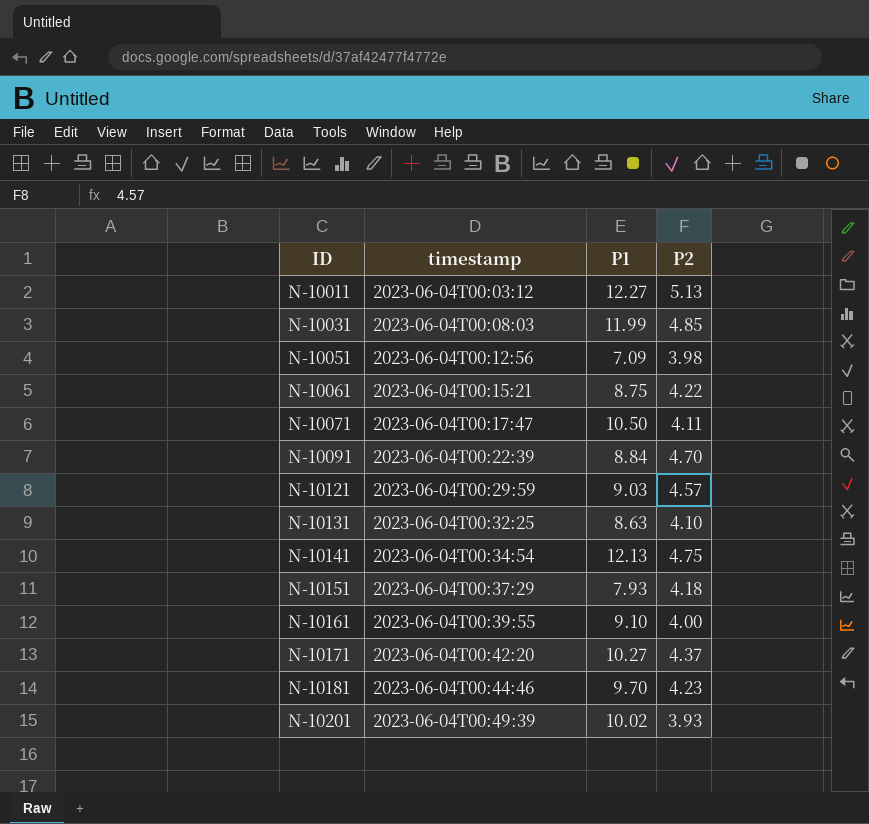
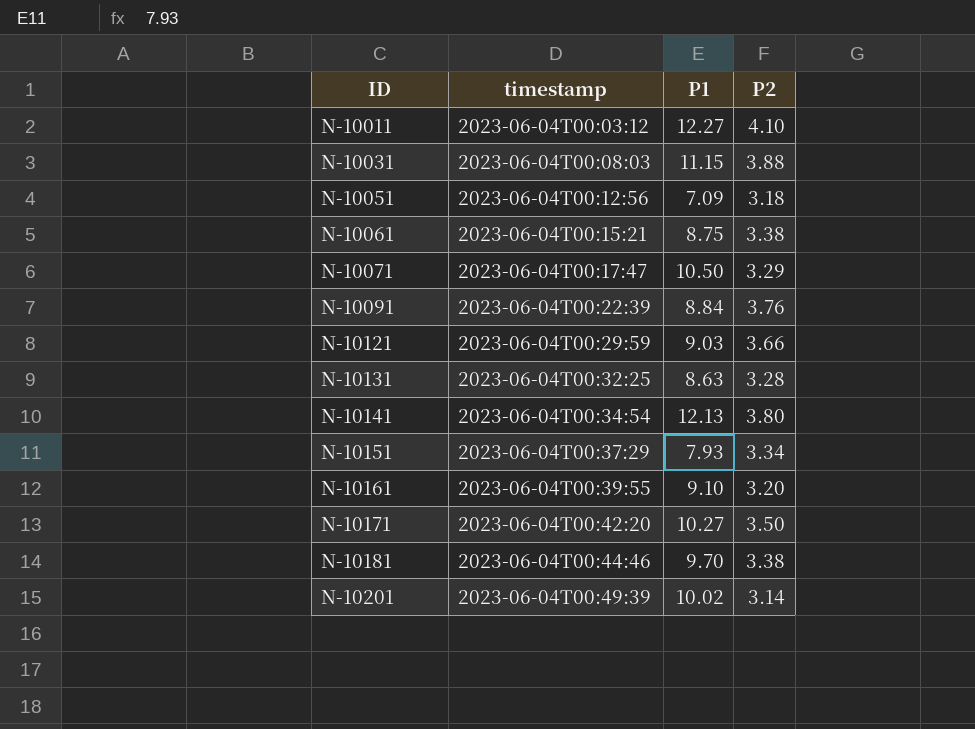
N-10011 | P2: 5.13 -> 4.10
N-10031 | P1: 11.99 -> 11.15
N-10031 | P2: 4.85 -> 3.88
N-10051 | P2: 3.98 -> 3.18
N-10061 | P2: 4.22 -> 3.38
N-10071 | P2: 4.11 -> 3.29
N-10091 | P2: 4.70 -> 3.76
N-10121 | P2: 4.57 -> 3.66
N-10131 | P2: 4.10 -> 3.28
N-10141 | P2: 4.75 -> 3.80
N-10151 | P2: 4.18 -> 3.34
N-10161 | P2: 4.00 -> 3.20
N-10171 | P2: 4.37 -> 3.50
N-10181 | P2: 4.23 -> 3.38
N-10201 | P2: 3.93 -> 3.14

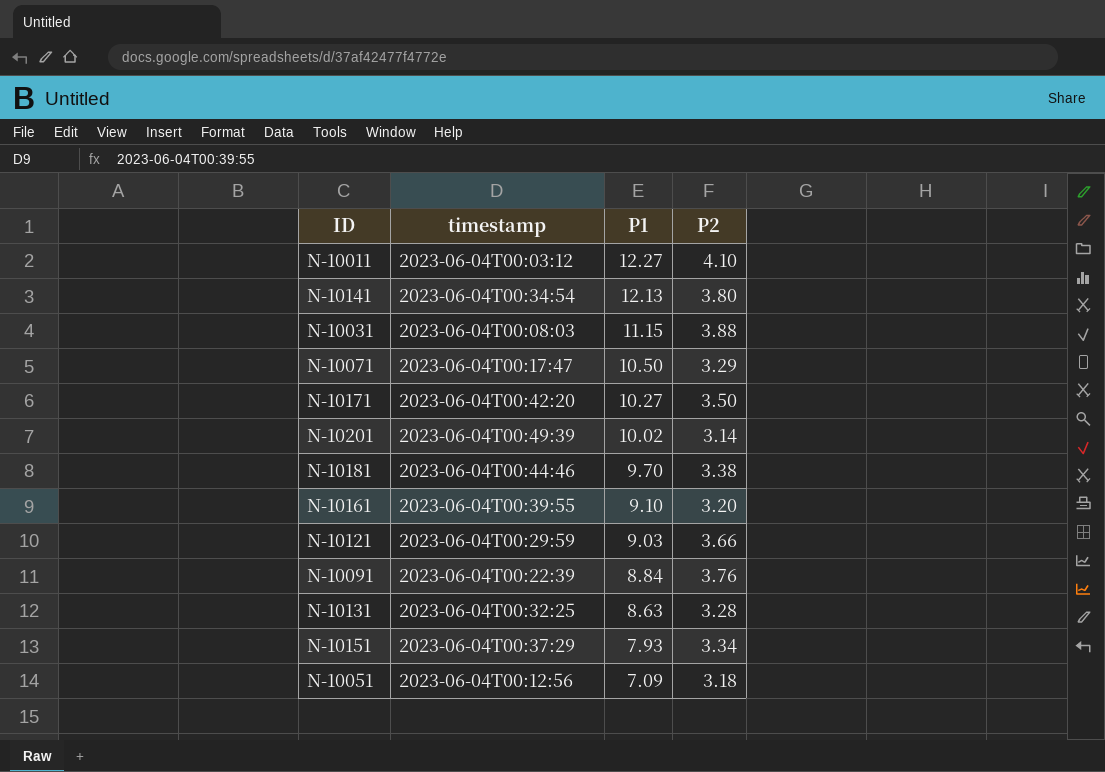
row order: ID ascending -> P1 descending
row N-10061: 2023-06-04T00:15:21 | 8.75 | 3.38 -> none

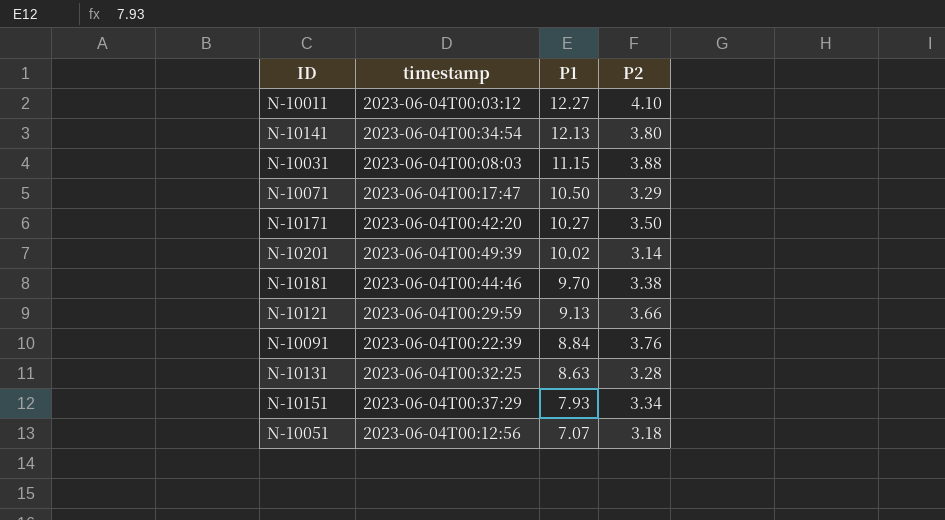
row N-10161: 2023-06-04T00:39:55 | 9.10 | 3.20 -> none
N-10121 | P1: 9.03 -> 9.13
N-10051 | P1: 7.09 -> 7.07

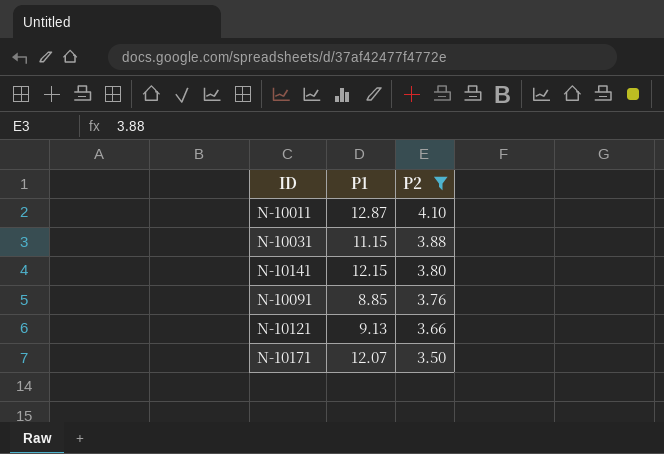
filter: none -> P2 >= 3.50
row order: P1 descending -> P2 descending
column timestamp | position: 2 -> none
N-10011 | P1: 12.27 -> 12.87
N-10141 | P1: 12.13 -> 12.15
N-10091 | P1: 8.84 -> 8.85
N-10171 | P1: 10.27 -> 12.07

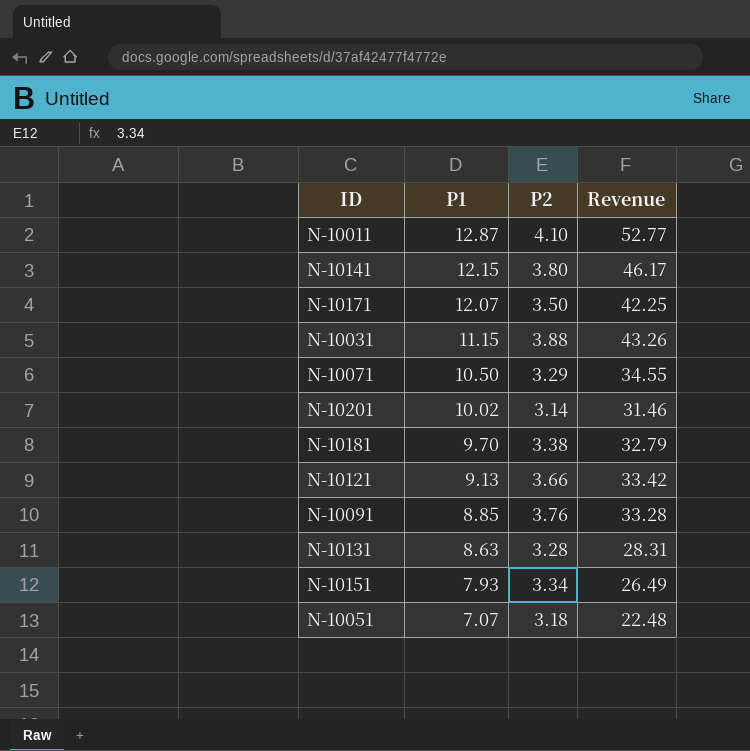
filter: P2 >= 3.50 -> none
row order: P2 descending -> P1 descending
column Revenue | formula: none -> [P1] * [P2]

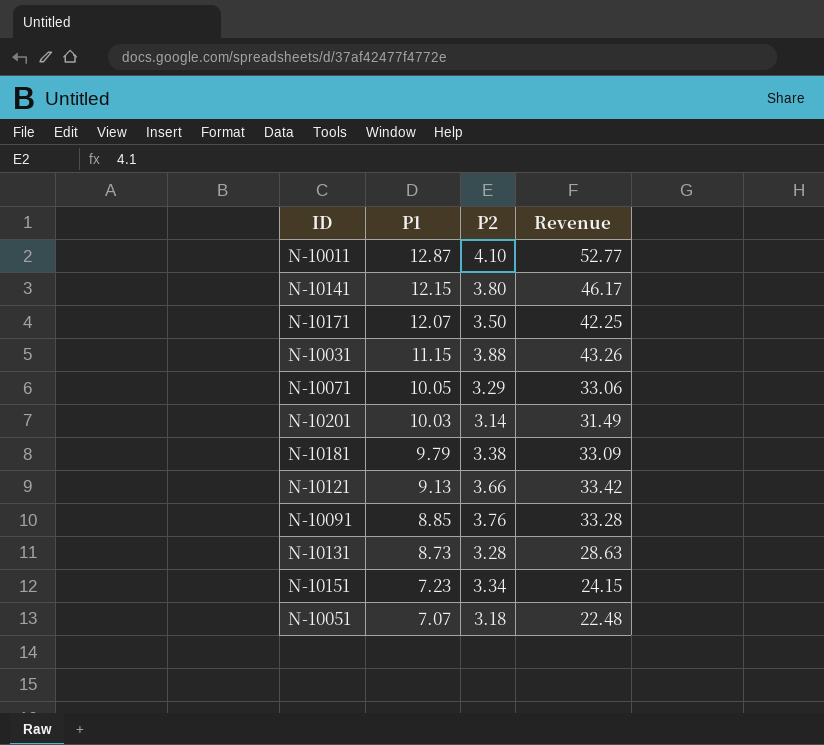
N-10071 | P1: 10.50 -> 10.05
N-10071 | Revenue: 34.55 -> 33.06
N-10201 | P1: 10.02 -> 10.03
N-10201 | Revenue: 31.46 -> 31.49
N-10181 | P1: 9.70 -> 9.79
N-10181 | Revenue: 32.79 -> 33.09
N-10131 | P1: 8.63 -> 8.73
N-10131 | Revenue: 28.31 -> 28.63
N-10151 | P1: 7.93 -> 7.23
N-10151 | Revenue: 26.49 -> 24.15

